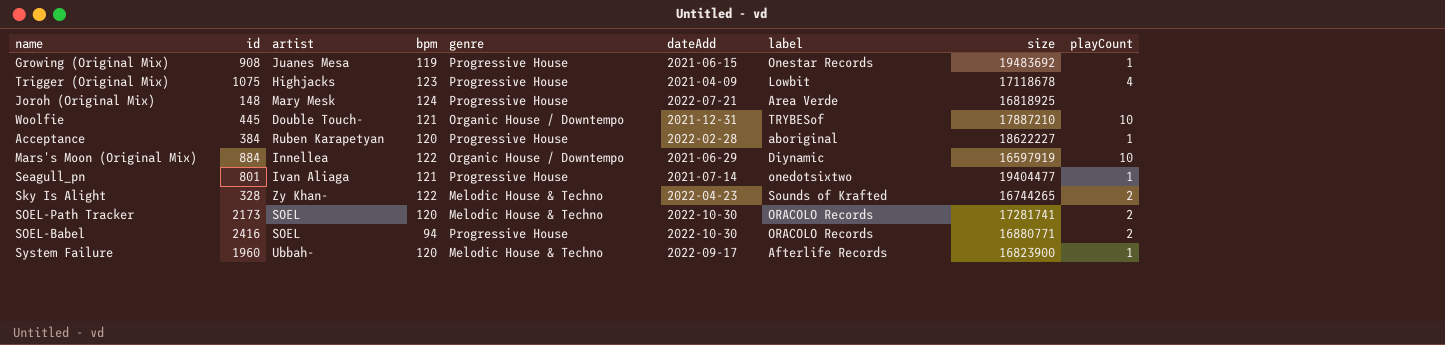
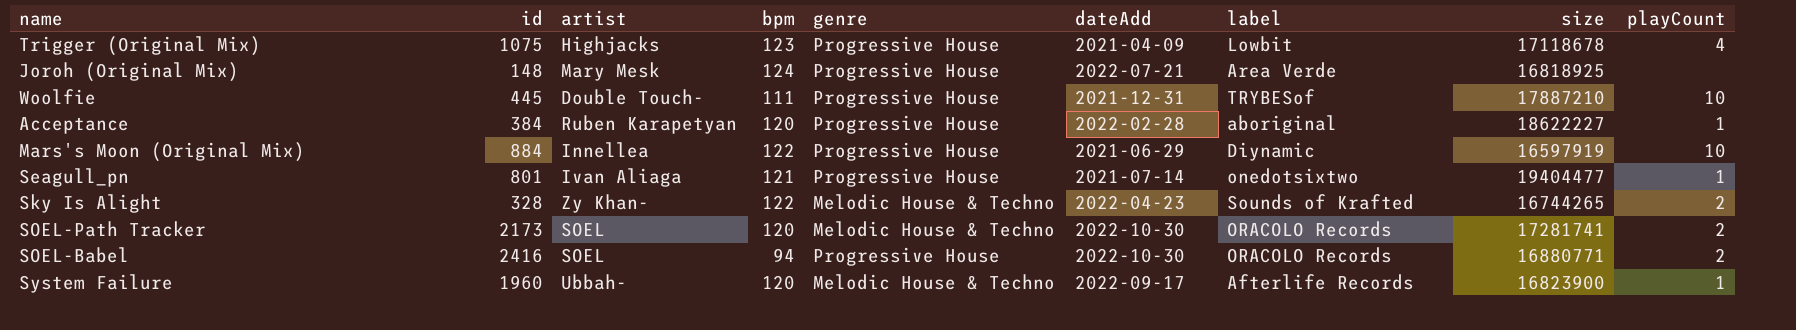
row Growing (Original Mix): 908 | Juanes Mesa | 119 | Progressive House | 2021-06-15 | Onestar Records | 19483692 | 1 -> none
Woolfie | bpm: 121 -> 111
Woolfie | genre: Organic House / Downtempo -> Progressive House
Mars's Moon (Original Mix) | genre: Organic House / Downtempo -> Progressive House

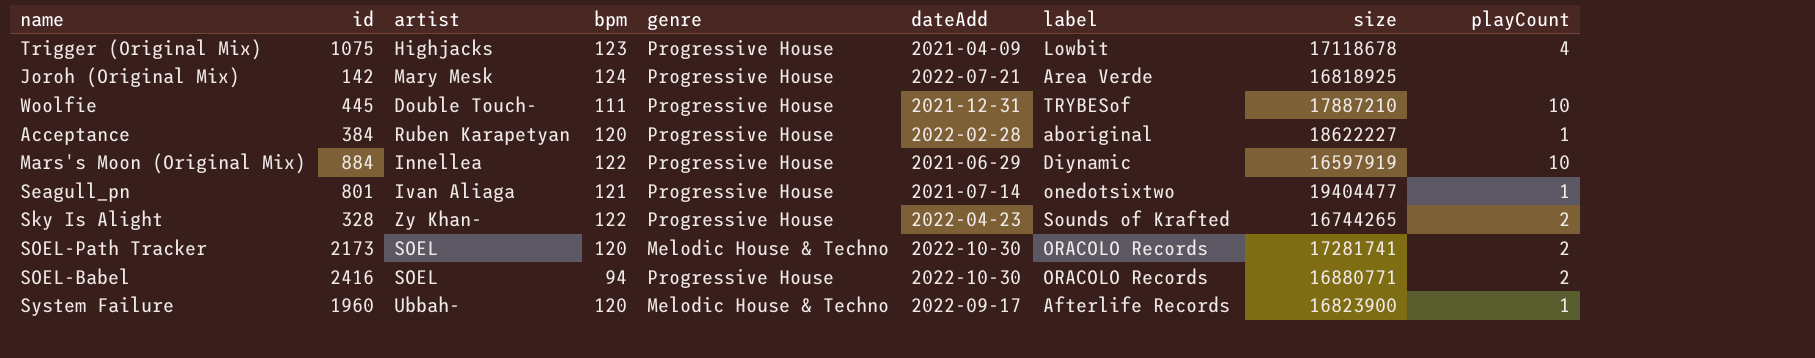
Joroh (Original Mix) | id: 148 -> 142
Sky Is Alight | genre: Melodic House & Techno -> Progressive House

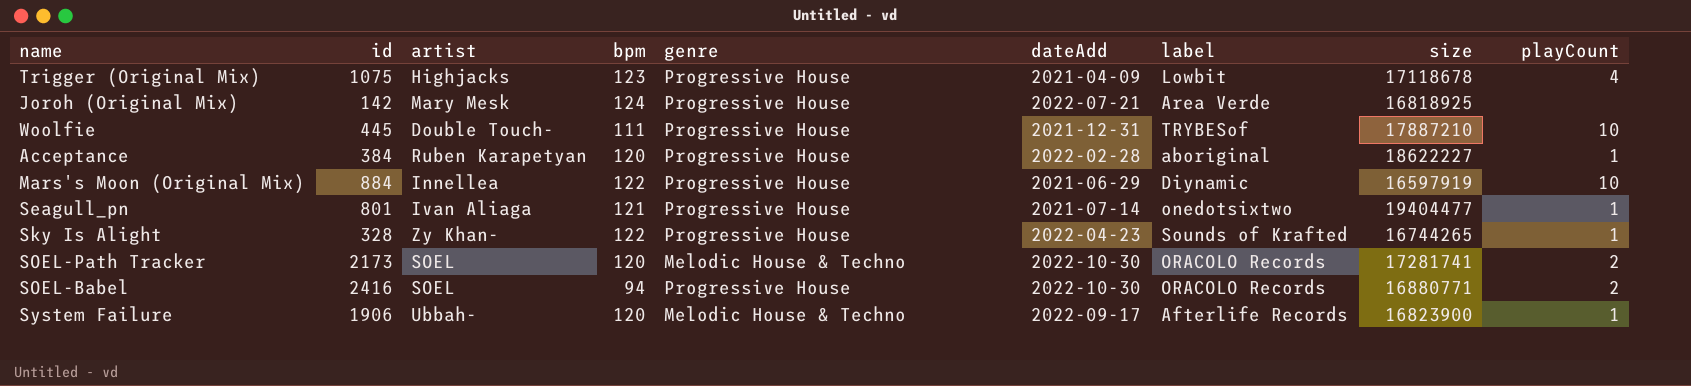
Sky Is Alight | playCount: 2 -> 1
System Failure | id: 1960 -> 1906

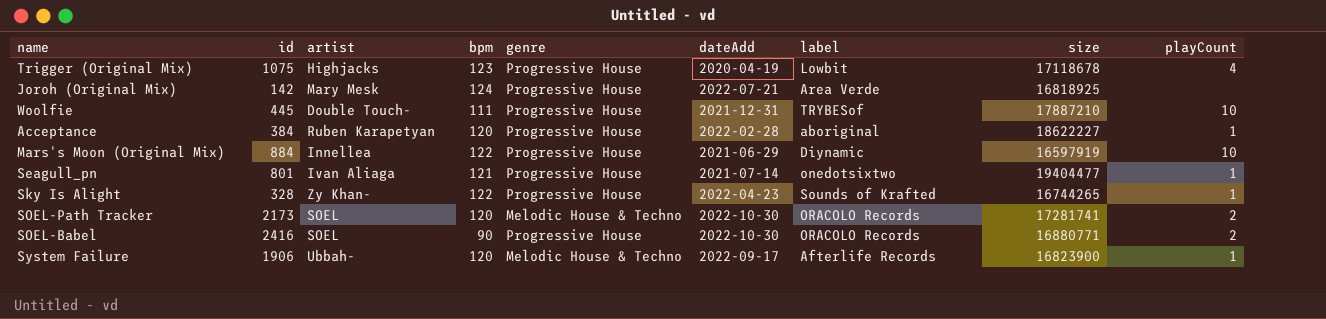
Trigger (Original Mix) | dateAdd: 2021-04-09 -> 2020-04-19
SOEL-Babel | bpm: 94 -> 90

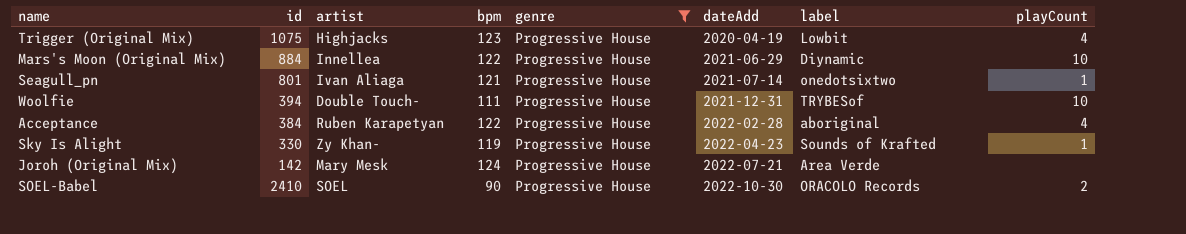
filter: none -> genre = Progressive House
row order: none -> dateAdd ascending
column size | position: 8 -> none
Woolfie | id: 445 -> 394
Acceptance | bpm: 120 -> 122
Acceptance | playCount: 1 -> 4
Sky Is Alight | id: 328 -> 330
Sky Is Alight | bpm: 122 -> 119
SOEL-Babel | id: 2416 -> 2410

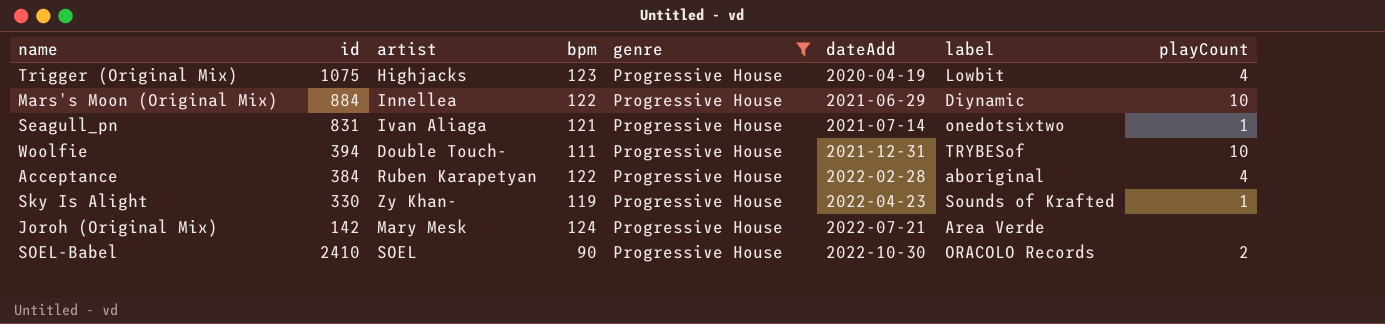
Seagull_pn | id: 801 -> 831

